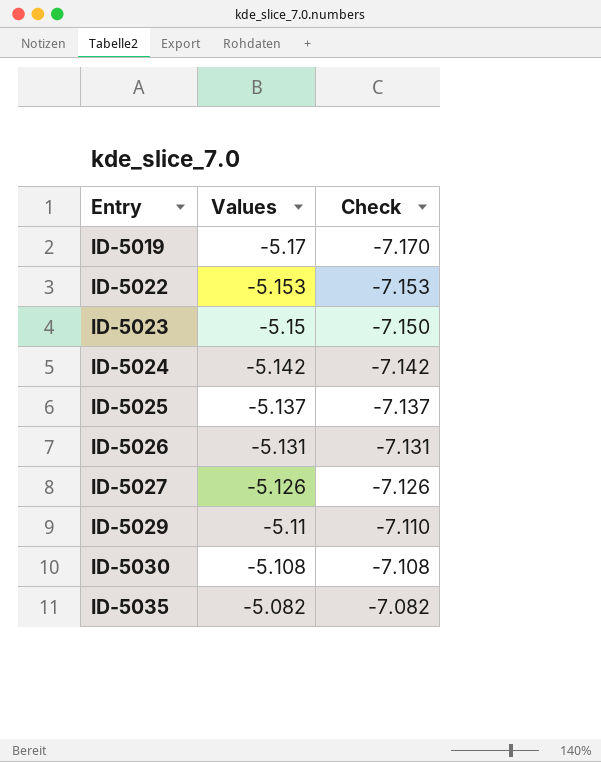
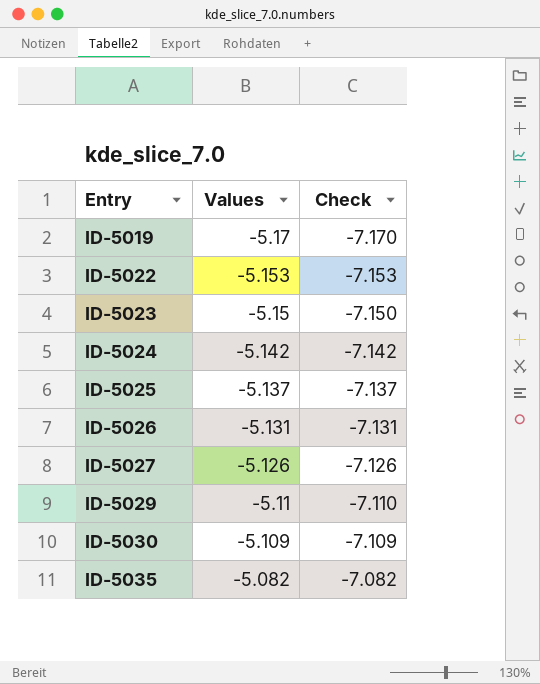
ID-5030 | Values: -5.108 -> -5.109
ID-5030 | Check: -7.108 -> -7.109

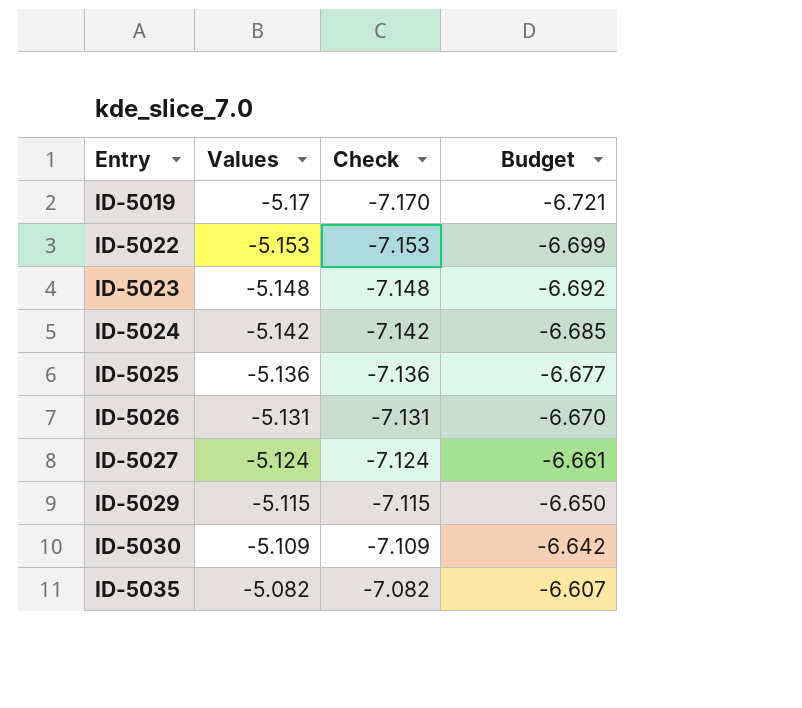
column Budget | formula: none -> [Values] * 1.3
ID-5023 | Values: -5.15 -> -5.148
ID-5023 | Check: -7.150 -> -7.148
ID-5025 | Values: -5.137 -> -5.136
ID-5025 | Check: -7.137 -> -7.136
ID-5027 | Values: -5.126 -> -5.124
ID-5027 | Check: -7.126 -> -7.124
ID-5029 | Values: -5.11 -> -5.115
ID-5029 | Check: -7.110 -> -7.115

